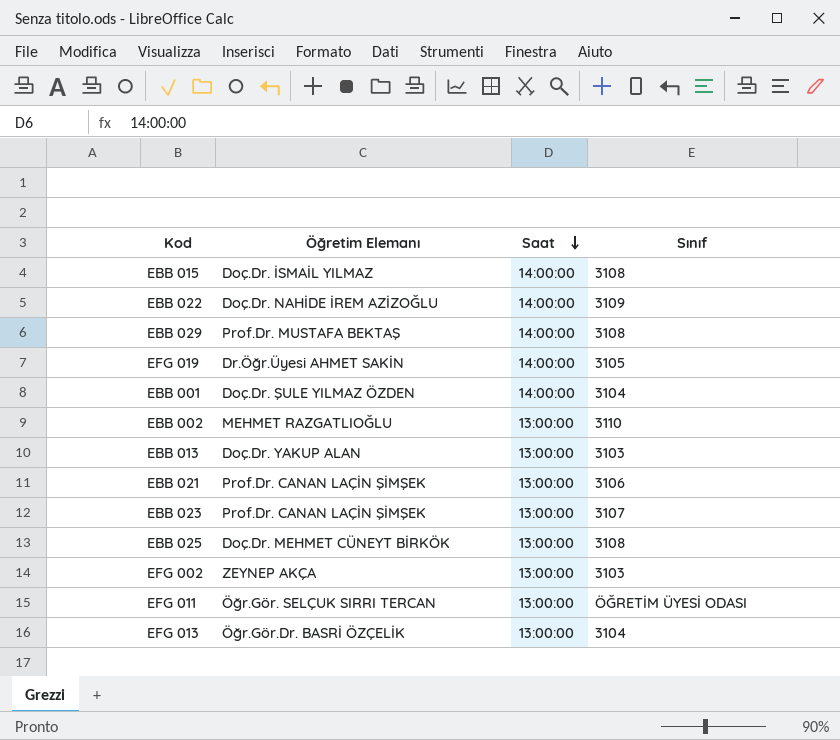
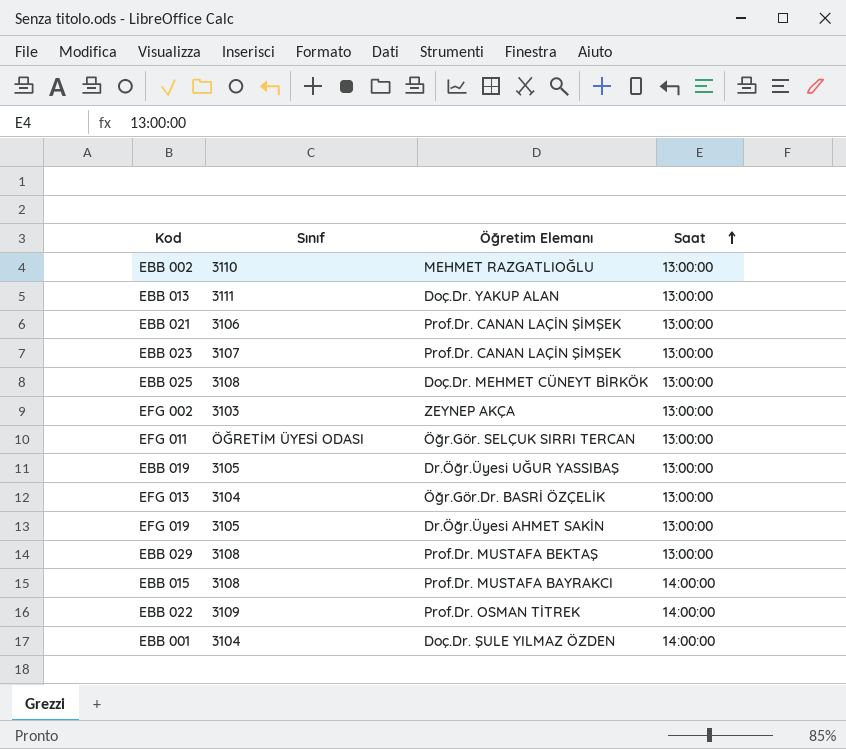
row order: Saat descending -> Saat ascending
column Sınıf | position: 4 -> 2
EBB 013 | Sınıf: 3103 -> 3111
row EBB 019: none -> 3105 | Dr.Öğr.Üyesi UĞUR YASSIBAŞ | 13:00:00
EFG 019 | Saat: 14:00:00 -> 13:00:00
EBB 029 | Saat: 14:00:00 -> 13:00:00
EBB 015 | Öğretim Elemanı: Doç.Dr. İSMAİL YILMAZ -> Prof.Dr. MUSTAFA BAYRAKCI
EBB 022 | Öğretim Elemanı: Doç.Dr. NAHİDE İREM AZİZOĞLU -> Prof.Dr. OSMAN TİTREK

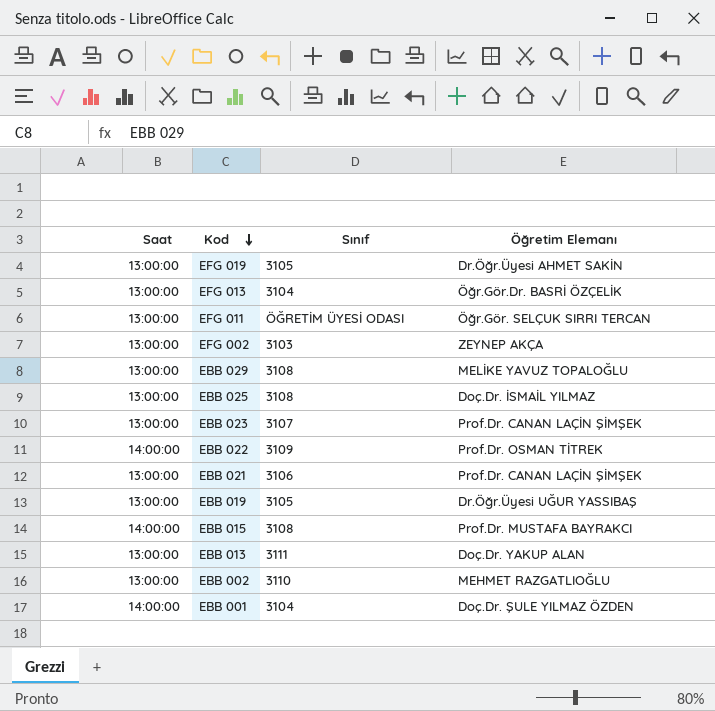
row order: Saat ascending -> Kod descending
column Saat | position: 4 -> 1
EBB 029 | Öğretim Elemanı: Prof.Dr. MUSTAFA BEKTAŞ -> MELİKE YAVUZ TOPALOĞLU
EBB 025 | Öğretim Elemanı: Doç.Dr. MEHMET CÜNEYT BİRKÖK -> Doç.Dr. İSMAİL YILMAZ

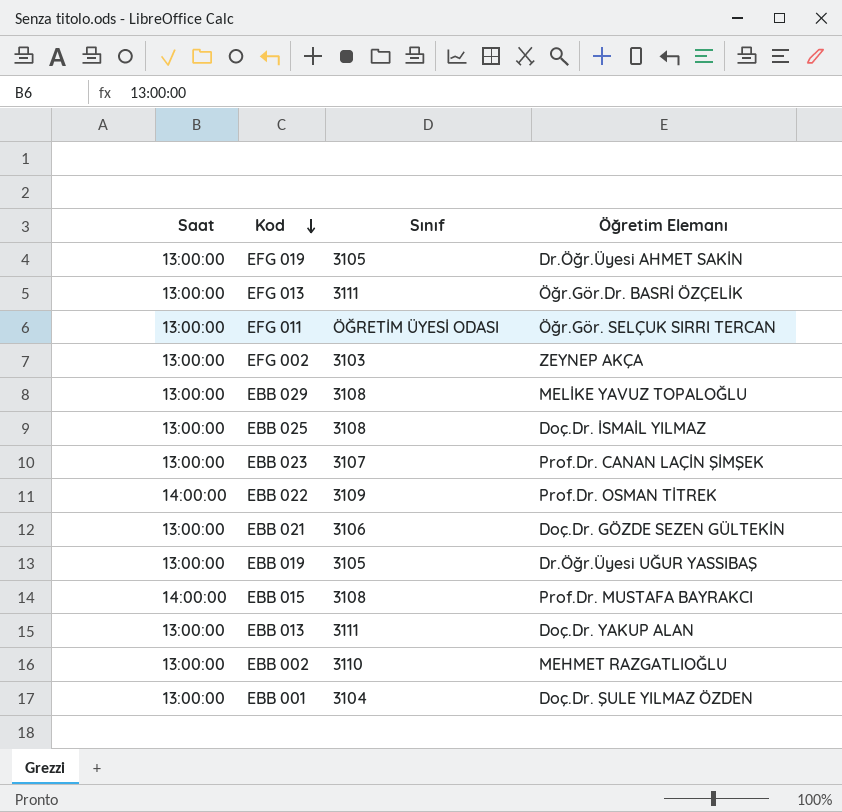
EFG 013 | Sınıf: 3104 -> 3111
EBB 021 | Öğretim Elemanı: Prof.Dr. CANAN LAÇİN ŞİMŞEK -> Doç.Dr. GÖZDE SEZEN GÜLTEKİN
EBB 001 | Saat: 14:00:00 -> 13:00:00

